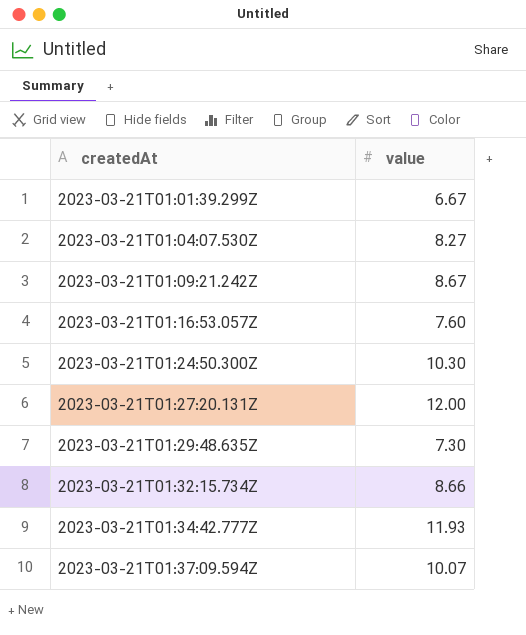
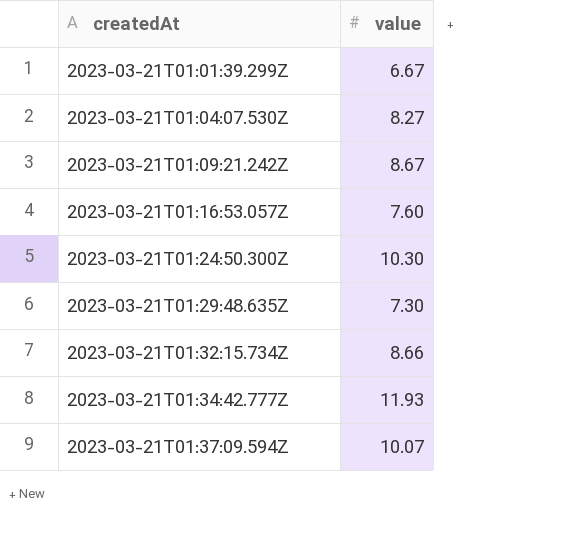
row 2023-03-21T01:27:20.131Z: 12.00 -> none

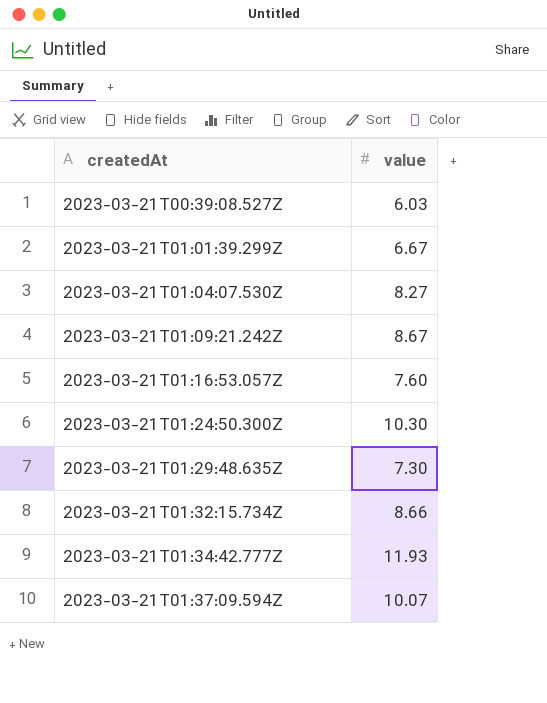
row 2023-03-21T00:39:08.527Z: none -> 6.03

